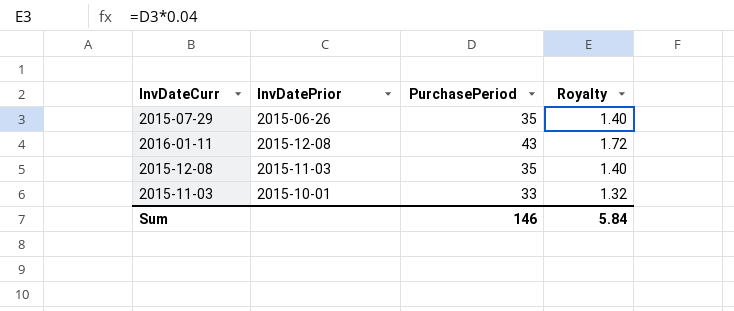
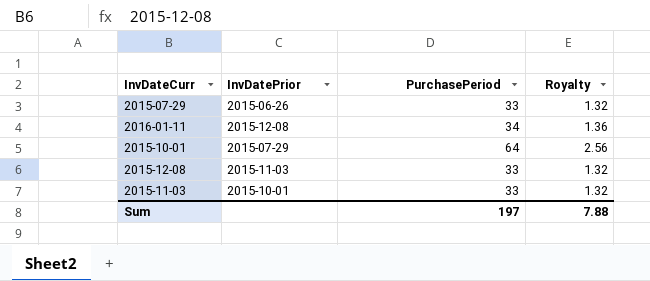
2015-07-29 | PurchasePeriod: 35 -> 33
2015-07-29 | Royalty: 1.40 -> 1.32
2016-01-11 | PurchasePeriod: 43 -> 34
2016-01-11 | Royalty: 1.72 -> 1.36
row 2015-10-01: none -> 2015-07-29 | 64 | 2.56
2015-12-08 | PurchasePeriod: 35 -> 33
2015-12-08 | Royalty: 1.40 -> 1.32
Sum | PurchasePeriod: 146 -> 197
Sum | Royalty: 5.84 -> 7.88

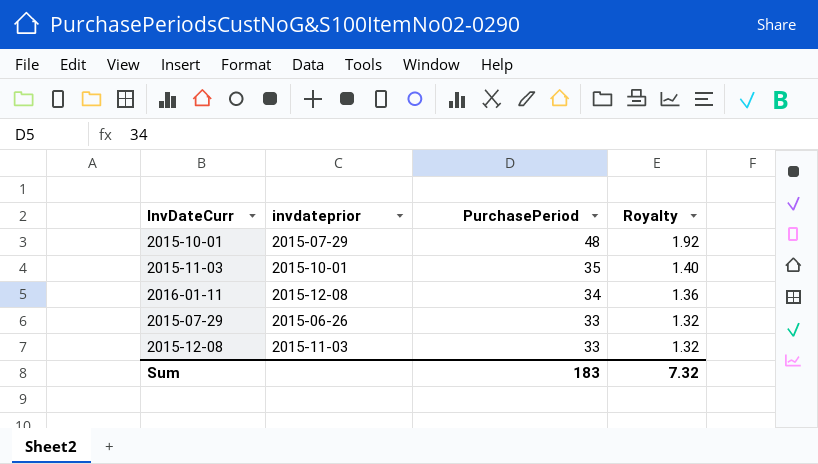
row order: none -> PurchasePeriod descending
column name: InvDatePrior -> invdateprior
2015-10-01 | PurchasePeriod: 64 -> 48
2015-10-01 | Royalty: 2.56 -> 1.92
2015-11-03 | PurchasePeriod: 33 -> 35
2015-11-03 | Royalty: 1.32 -> 1.40
Sum | PurchasePeriod: 197 -> 183
Sum | Royalty: 7.88 -> 7.32

